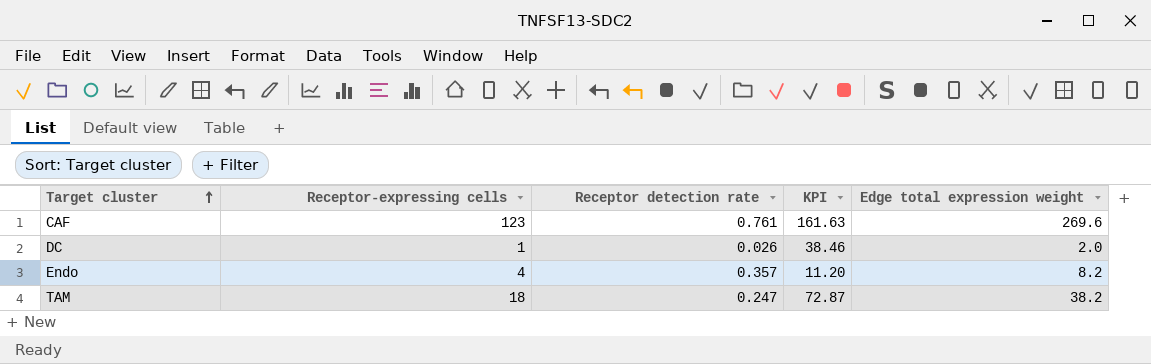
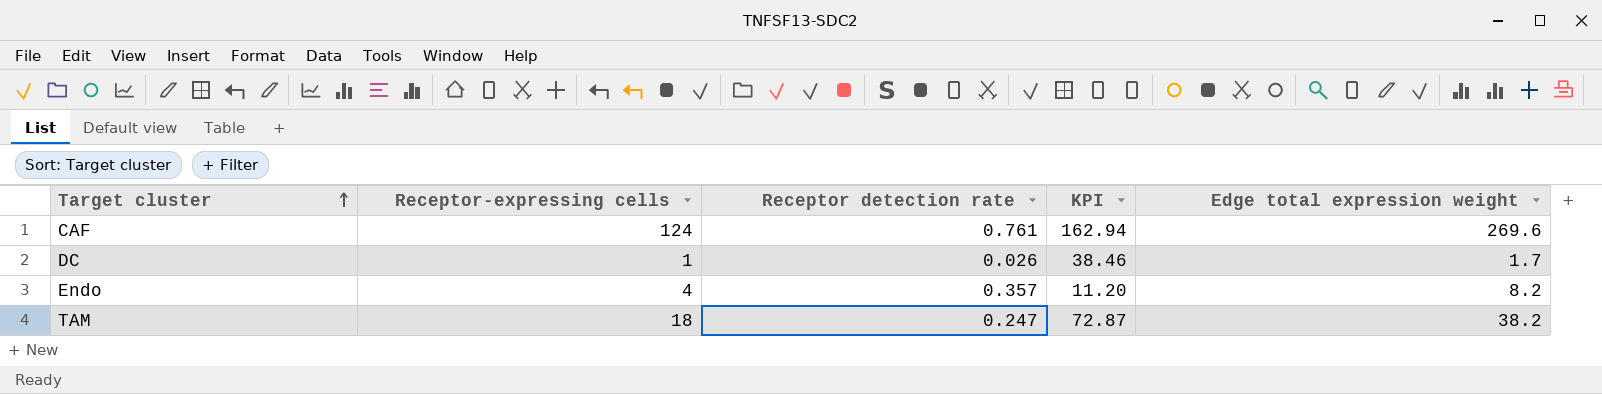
CAF | Receptor-expressing cells: 123 -> 124
CAF | KPI: 161.63 -> 162.94
DC | Edge total expression weight: 2.0 -> 1.7

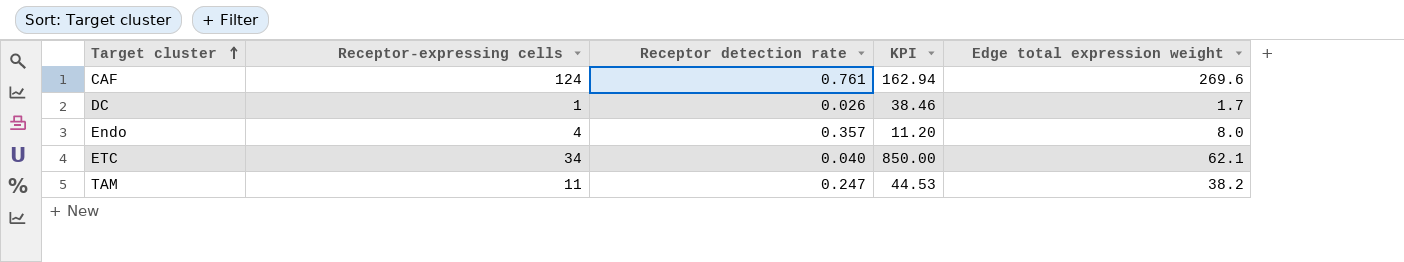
Endo | Edge total expression weight: 8.2 -> 8.0
row ETC: none -> 34 | 0.040 | 850.00 | 62.1
TAM | Receptor-expressing cells: 18 -> 11
TAM | KPI: 72.87 -> 44.53

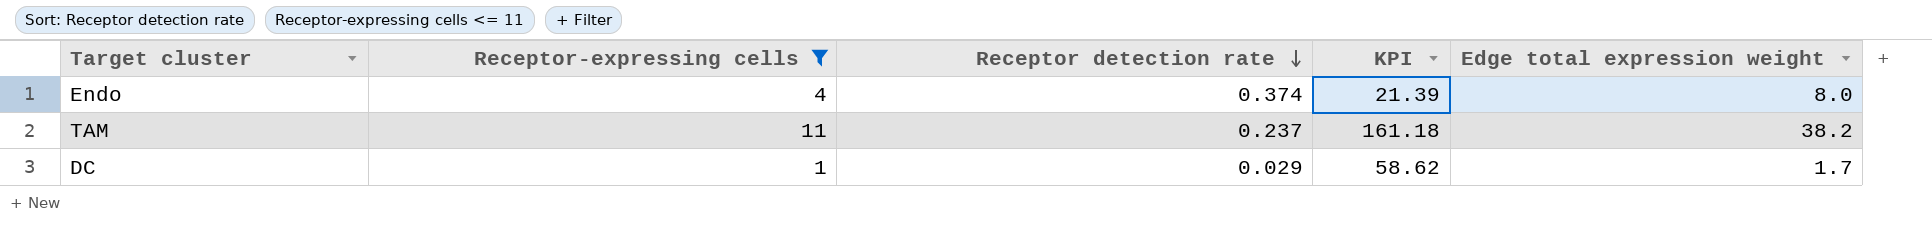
filter: none -> Receptor-expressing cells <= 11
row order: Target cluster ascending -> Receptor detection rate descending
column KPI | formula: [Receptor-expressing cells] / [Receptor detection rate] -> [Edge total expression weight] / [Receptor detection rate]
Endo | Receptor detection rate: 0.357 -> 0.374
TAM | Receptor detection rate: 0.247 -> 0.237
DC | Receptor detection rate: 0.026 -> 0.029

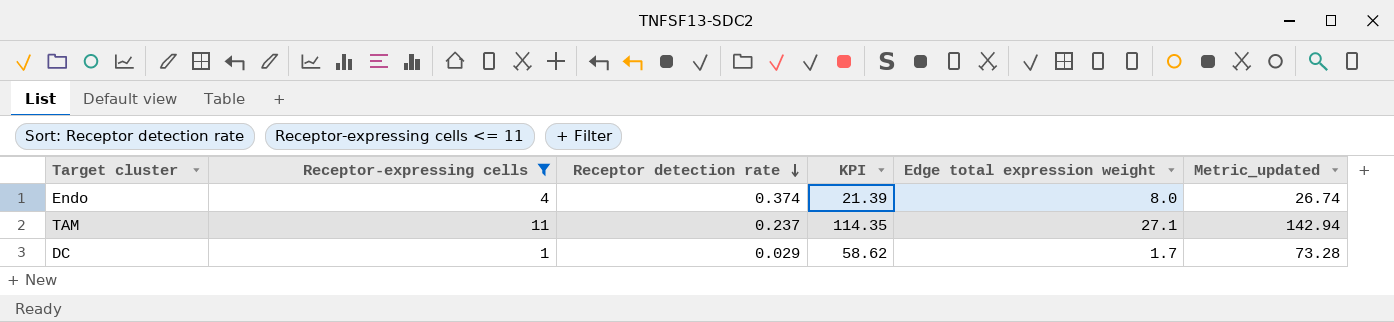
column Metric_updated | formula: none -> [KPI] * 1.25
TAM | KPI: 161.18 -> 114.35
TAM | Edge total expression weight: 38.2 -> 27.1

